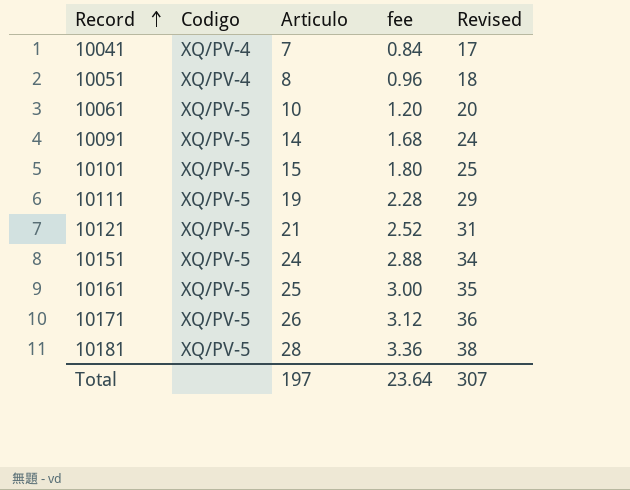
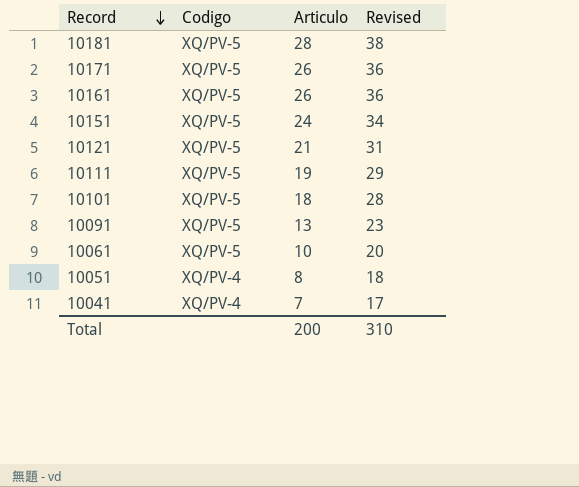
row order: Record ascending -> Record descending
column fee | formula: [Articulo] * 0.12 -> none
10161 | Articulo: 25 -> 26
10161 | Revised: 35 -> 36
10101 | Articulo: 15 -> 18
10101 | Revised: 25 -> 28
10091 | Articulo: 14 -> 13
10091 | Revised: 24 -> 23
Total | Articulo: 197 -> 200
Total | Revised: 307 -> 310

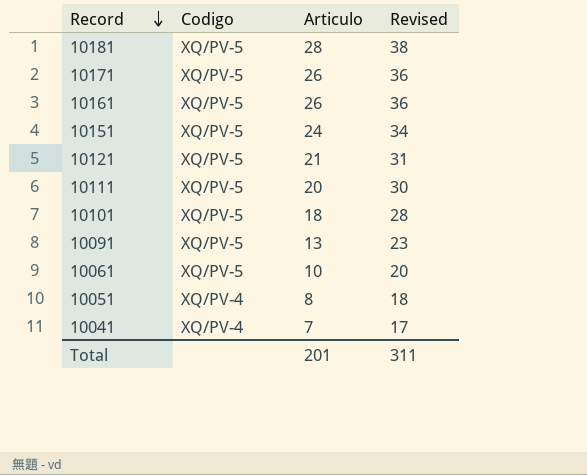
10111 | Articulo: 19 -> 20
10111 | Revised: 29 -> 30
Total | Articulo: 200 -> 201
Total | Revised: 310 -> 311

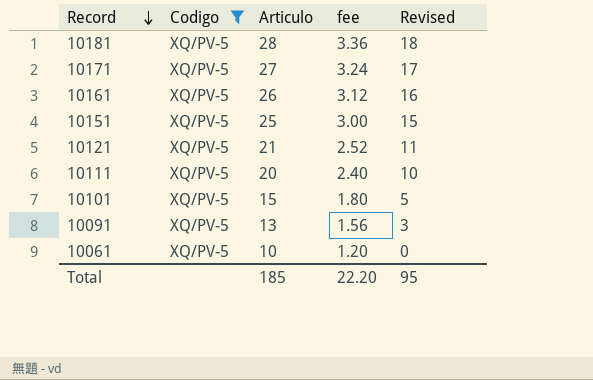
filter: none -> Codigo = XQ/PV-5
column fee | formula: none -> [Articulo] * 0.12
column Revised | formula: [Articulo] + 10 -> [Articulo] - 10
10171 | Articulo: 26 -> 27
10151 | Articulo: 24 -> 25
10101 | Articulo: 18 -> 15
Total | Articulo: 201 -> 185
Total | Revised: 311 -> 95

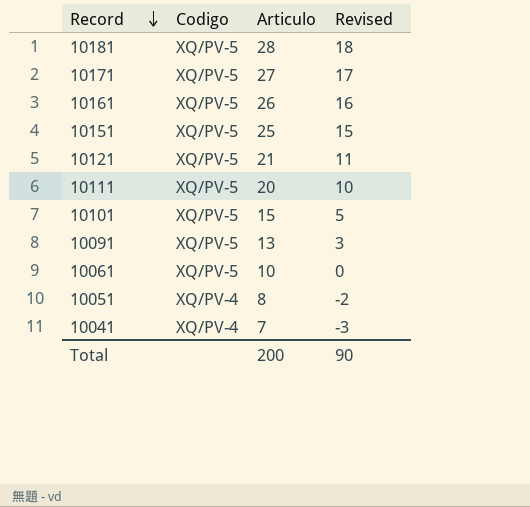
filter: Codigo = XQ/PV-5 -> none
column fee | formula: [Articulo] * 0.12 -> none
Total | Articulo: 185 -> 200
Total | Revised: 95 -> 90

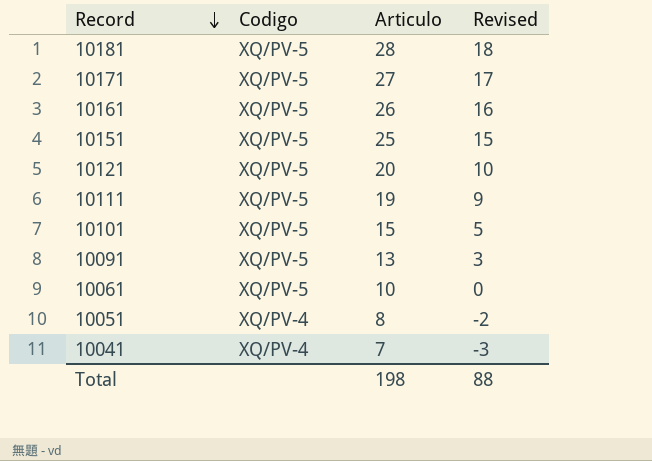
10121 | Articulo: 21 -> 20
10121 | Revised: 11 -> 10
10111 | Articulo: 20 -> 19
10111 | Revised: 10 -> 9
Total | Articulo: 200 -> 198
Total | Revised: 90 -> 88

